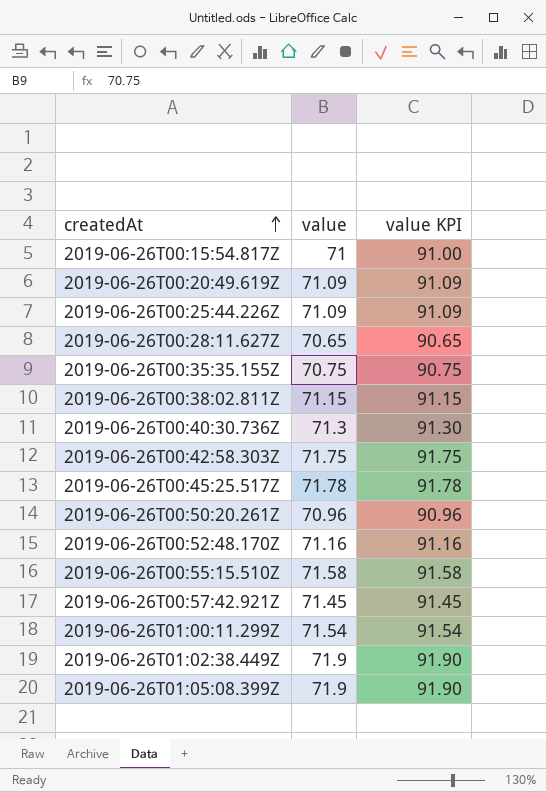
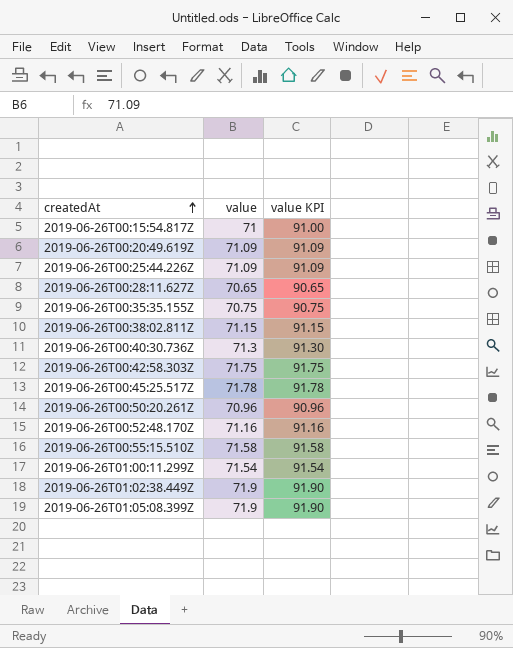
row 2019-06-26T00:57:42.921Z: 71.45 | 91.45 -> none

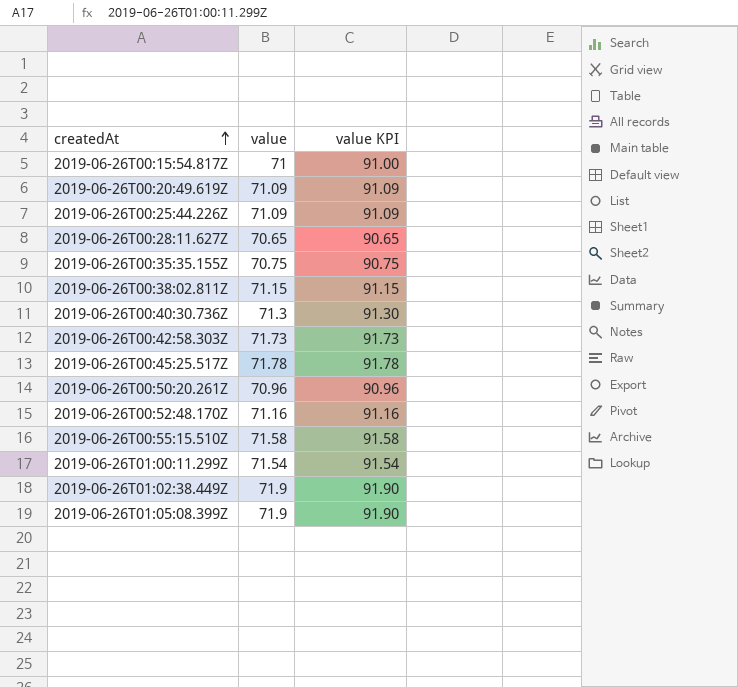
2019-06-26T00:42:58.303Z | value: 71.75 -> 71.73
2019-06-26T00:42:58.303Z | value KPI: 91.75 -> 91.73

